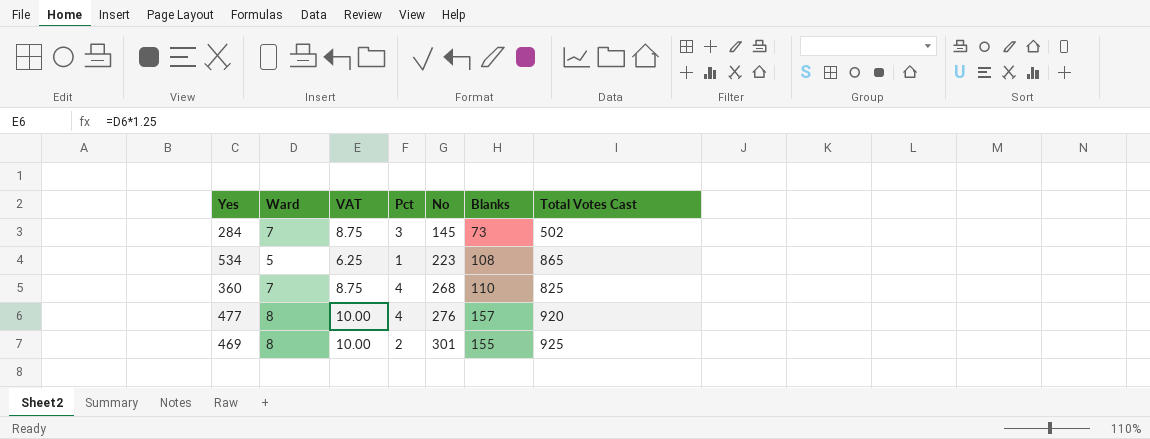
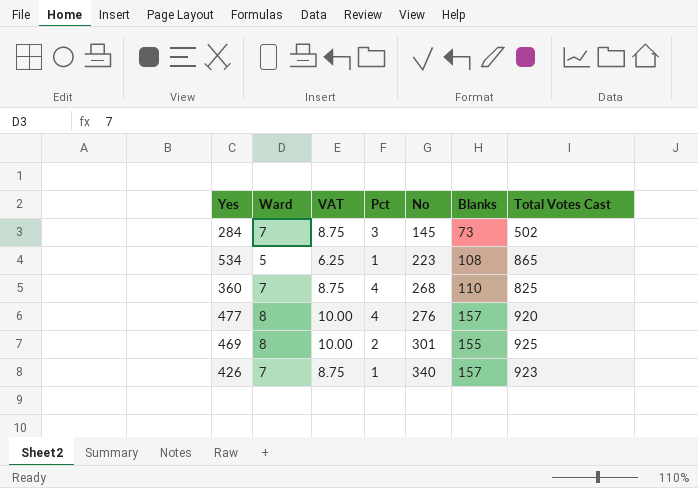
row 426: none -> 7 | 8.75 | 1 | 340 | 157 | 923

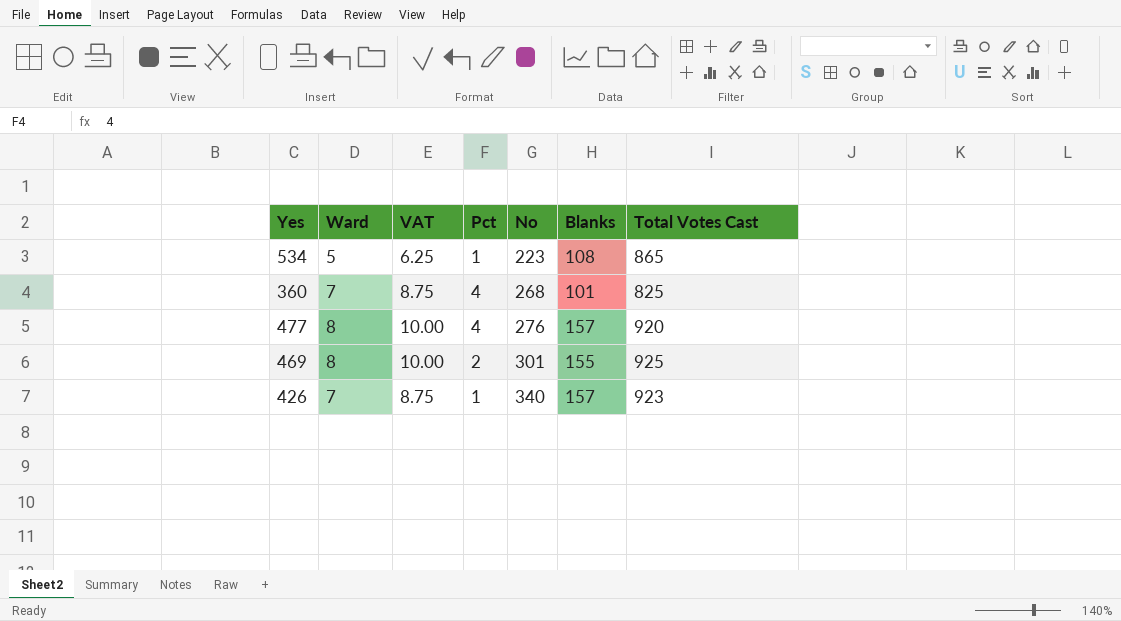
row 284: 7 | 8.75 | 3 | 145 | 73 | 502 -> none
360 | Blanks: 110 -> 101

